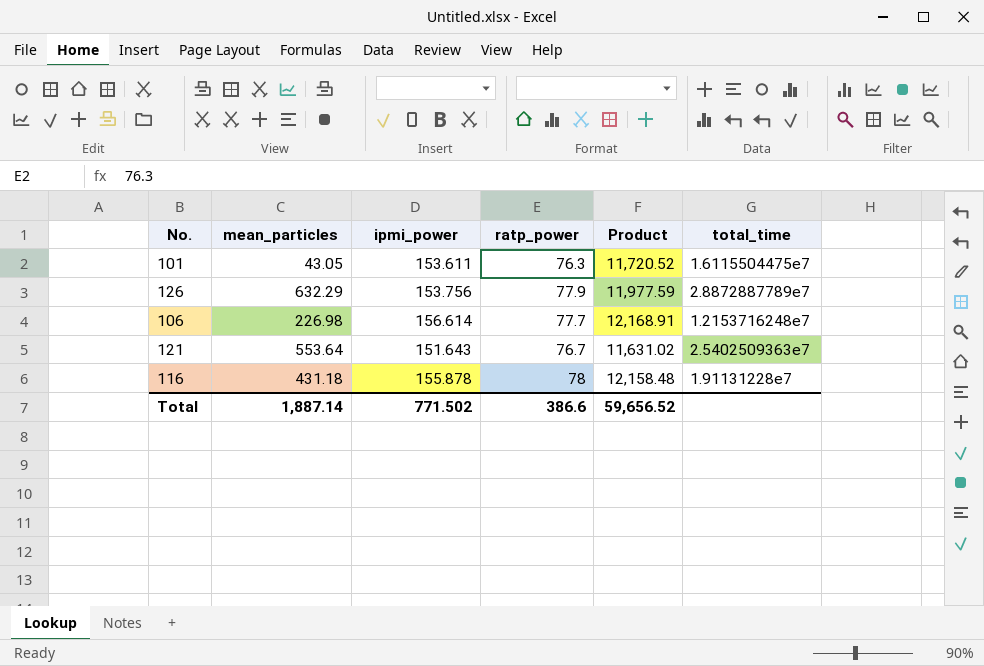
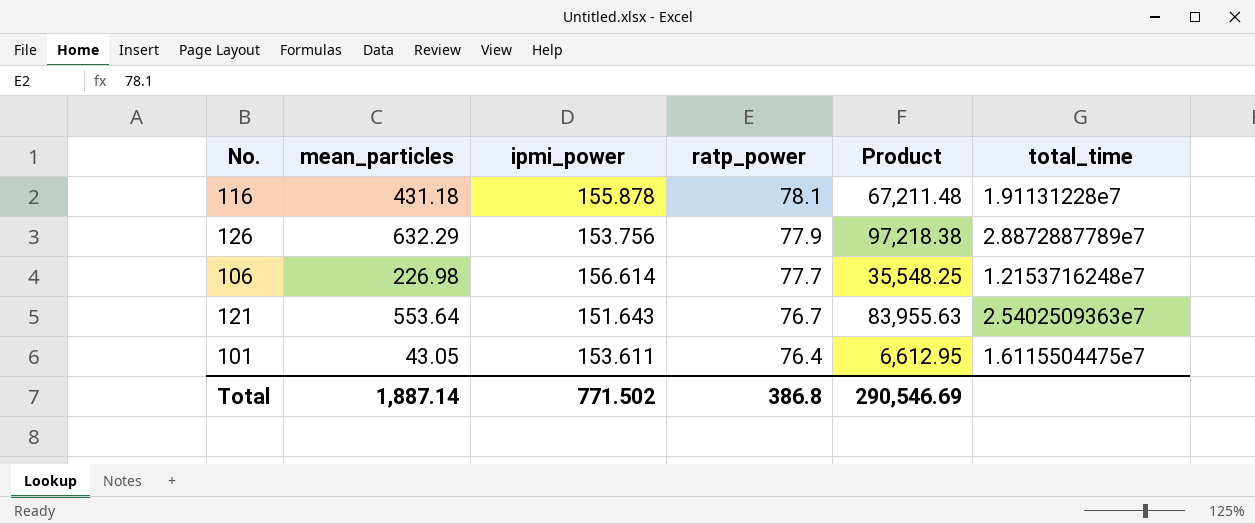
row order: none -> ratp_power descending
column Product | formula: [ipmi_power] * [ratp_power] -> [mean_particles] * [ipmi_power]
116 | ratp_power: 78 -> 78.1
101 | ratp_power: 76.3 -> 76.4
Total | ratp_power: 386.6 -> 386.8
Total | Product: 59,656.52 -> 290,546.69

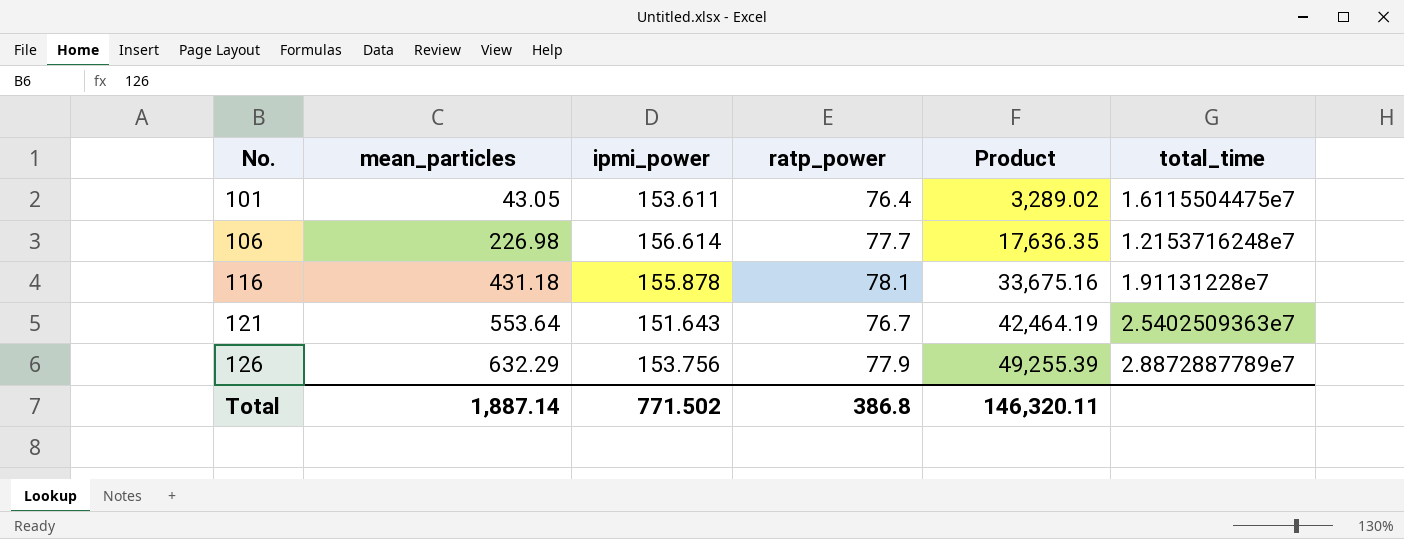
row order: ratp_power descending -> No. ascending
column Product | formula: [mean_particles] * [ipmi_power] -> [mean_particles] * [ratp_power]
Total | Product: 290,546.69 -> 146,320.11

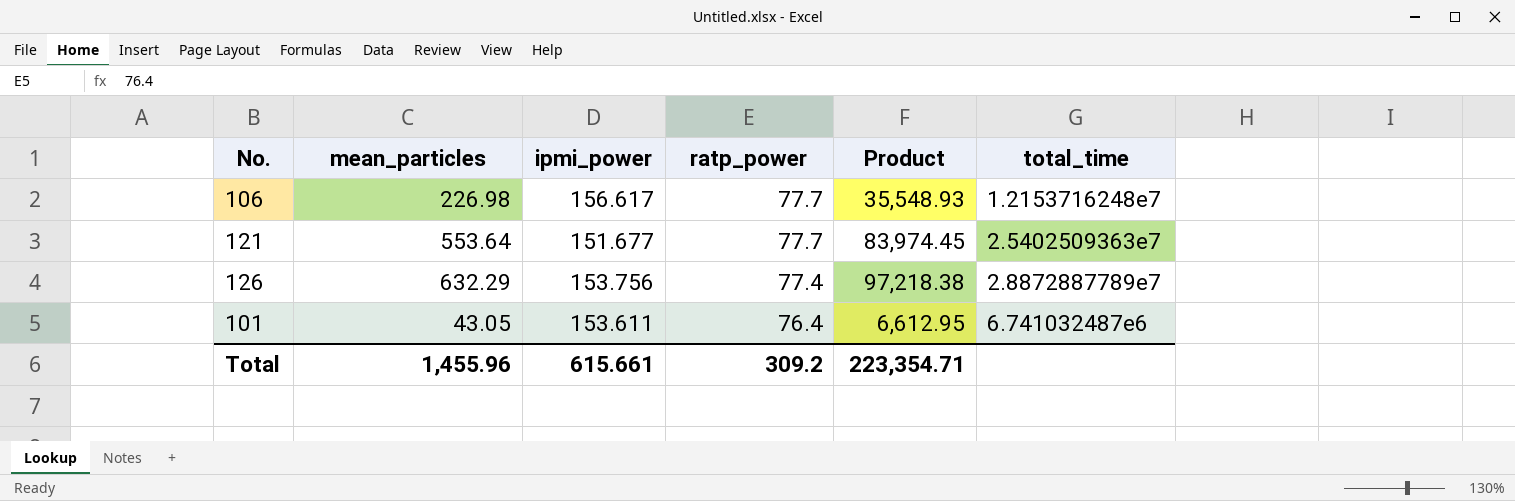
row order: No. ascending -> ratp_power descending
column Product | formula: [mean_particles] * [ratp_power] -> [mean_particles] * [ipmi_power]
row 116: 431.18 | 155.878 | 78.1 | 33,675.16 | 1.91131228e7 -> none
106 | ipmi_power: 156.614 -> 156.617
121 | ipmi_power: 151.643 -> 151.677
121 | ratp_power: 76.7 -> 77.7
126 | ratp_power: 77.9 -> 77.4
101 | total_time: 1.6115504475e7 -> 6.741032487e6
Total | mean_particles: 1,887.14 -> 1,455.96
Total | ipmi_power: 771.502 -> 615.661
Total | ratp_power: 386.8 -> 309.2
Total | Product: 146,320.11 -> 223,354.71

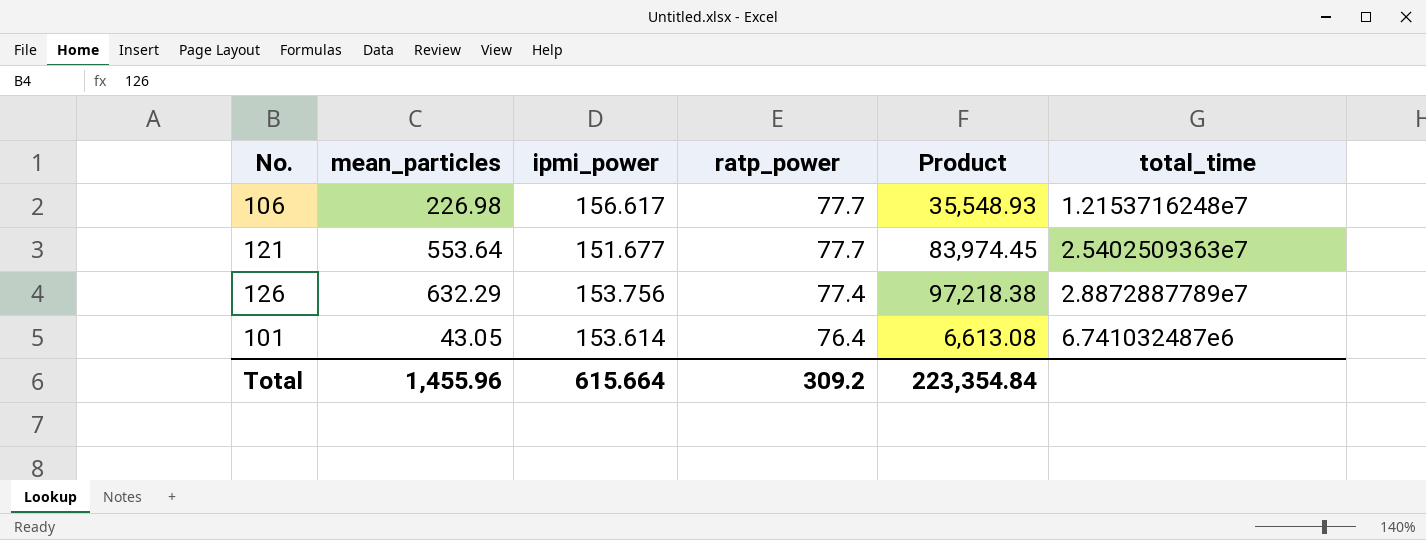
101 | ipmi_power: 153.611 -> 153.614
101 | Product: 6,612.95 -> 6,613.08
Total | ipmi_power: 615.661 -> 615.664
Total | Product: 223,354.71 -> 223,354.84

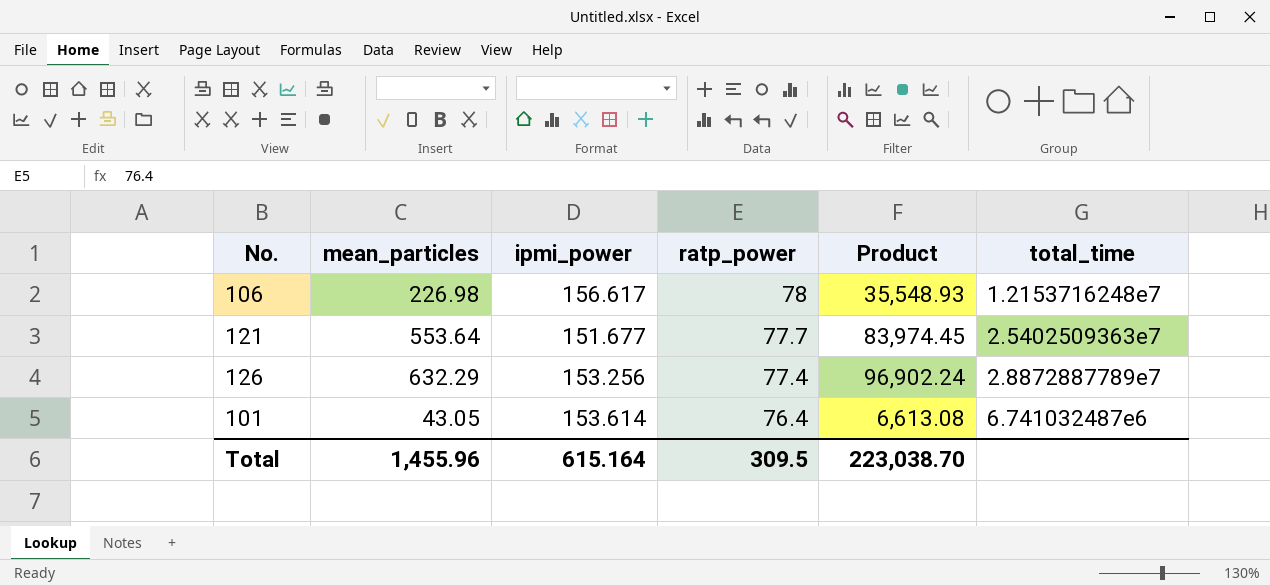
106 | ratp_power: 77.7 -> 78
126 | ipmi_power: 153.756 -> 153.256
126 | Product: 97,218.38 -> 96,902.24
Total | ipmi_power: 615.664 -> 615.164
Total | ratp_power: 309.2 -> 309.5
Total | Product: 223,354.84 -> 223,038.70

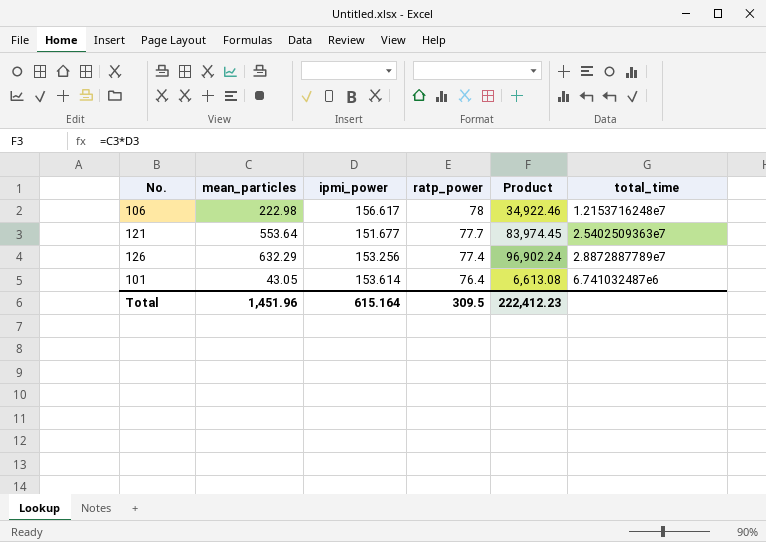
106 | mean_particles: 226.98 -> 222.98
106 | Product: 35,548.93 -> 34,922.46
Total | mean_particles: 1,455.96 -> 1,451.96
Total | Product: 223,038.70 -> 222,412.23

